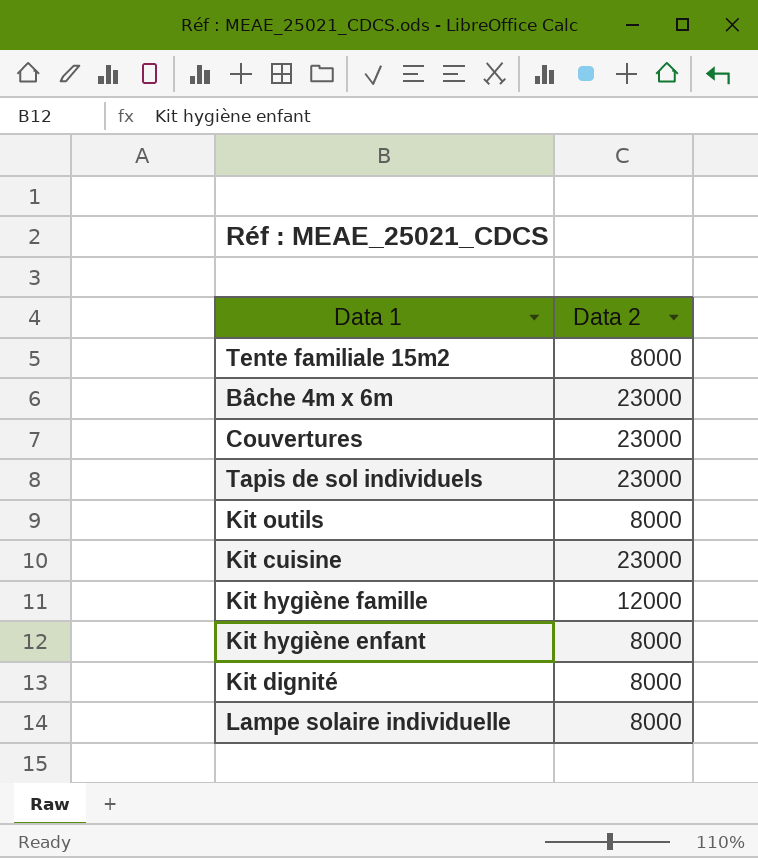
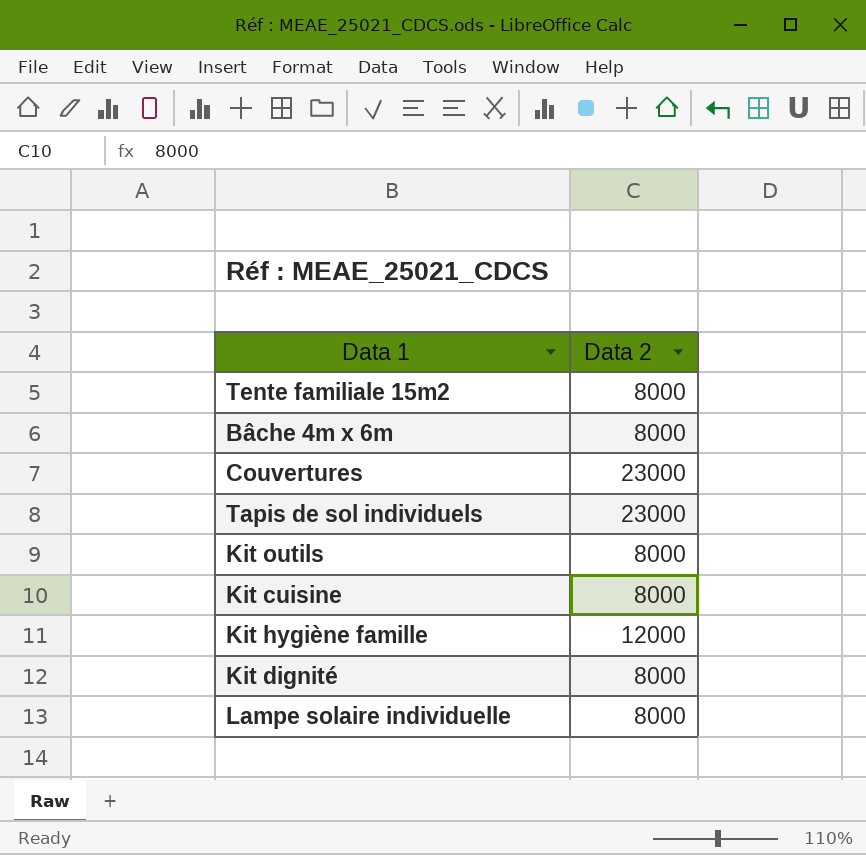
row Kit hygiène enfant: 8000 -> none
Bâche 4m x 6m | Data 2: 23000 -> 8000
Kit cuisine | Data 2: 23000 -> 8000

